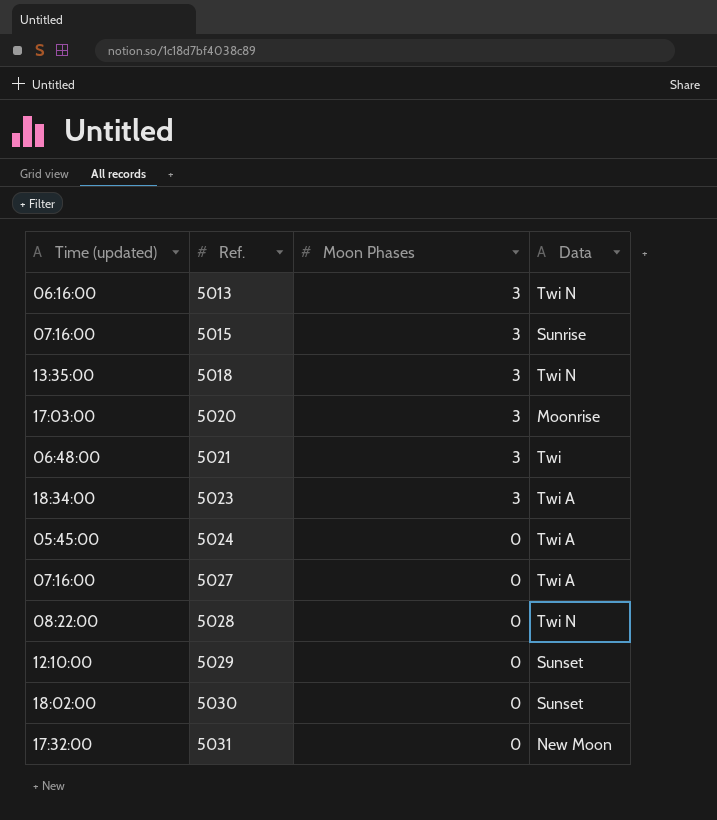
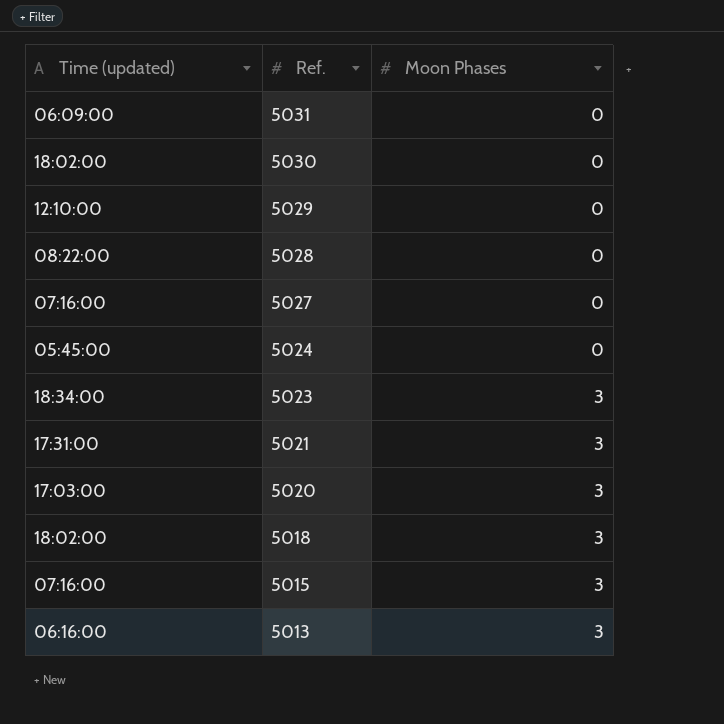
row order: Ref. ascending -> Ref. descending
column Data | position: 4 -> none
5031 | Time (updated): 17:32:00 -> 06:09:00
5021 | Time (updated): 06:48:00 -> 17:31:00
5018 | Time (updated): 13:35:00 -> 18:02:00

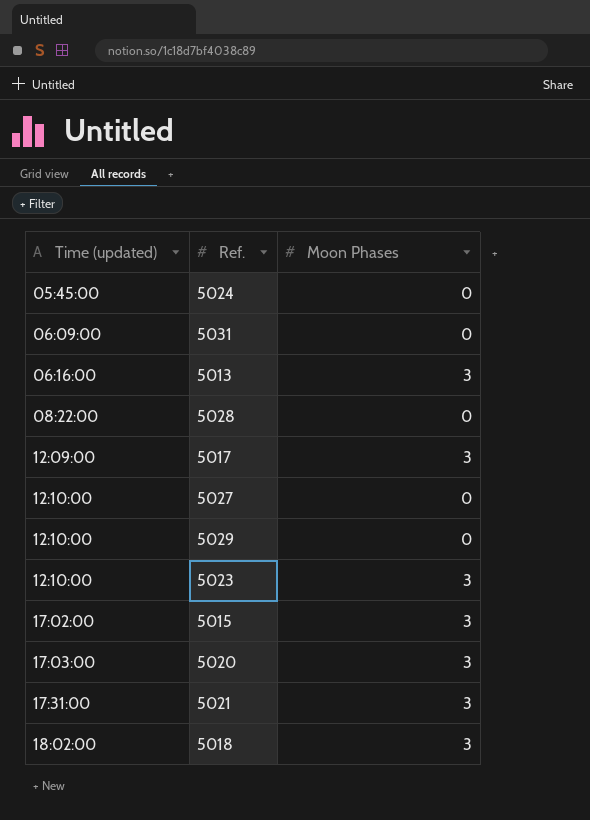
row order: Ref. descending -> Time (updated) ascending
row 5030: 18:02:00 | 0 -> none
row 5017: none -> 12:09:00 | 3
5027 | Time (updated): 07:16:00 -> 12:10:00
5023 | Time (updated): 18:34:00 -> 12:10:00
5015 | Time (updated): 07:16:00 -> 17:02:00

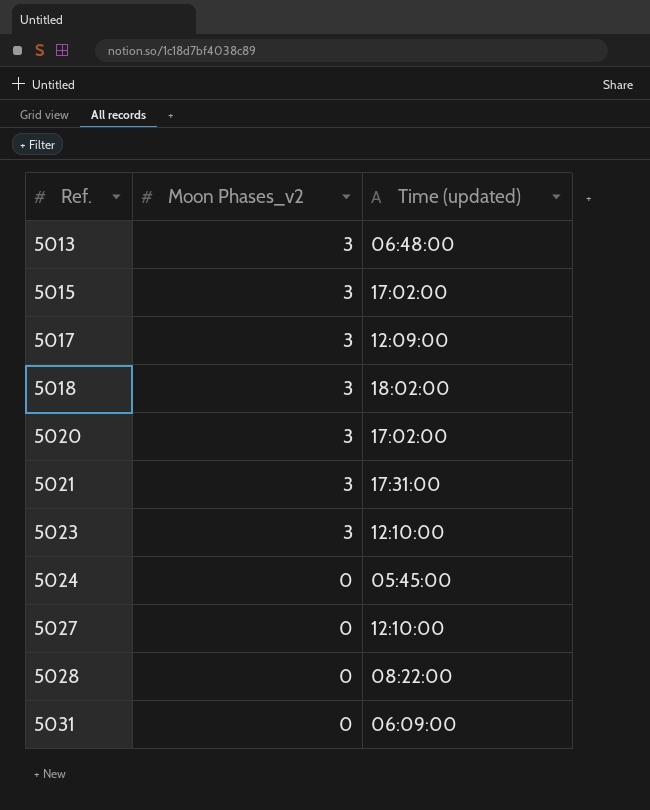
row order: Time (updated) ascending -> Ref. ascending
column name: Moon Phases -> Moon Phases_v2
column Time (updated) | position: 1 -> 3
row 5029: 12:10:00 | 0 -> none
5013 | Time (updated): 06:16:00 -> 06:48:00
5020 | Time (updated): 17:03:00 -> 17:02:00

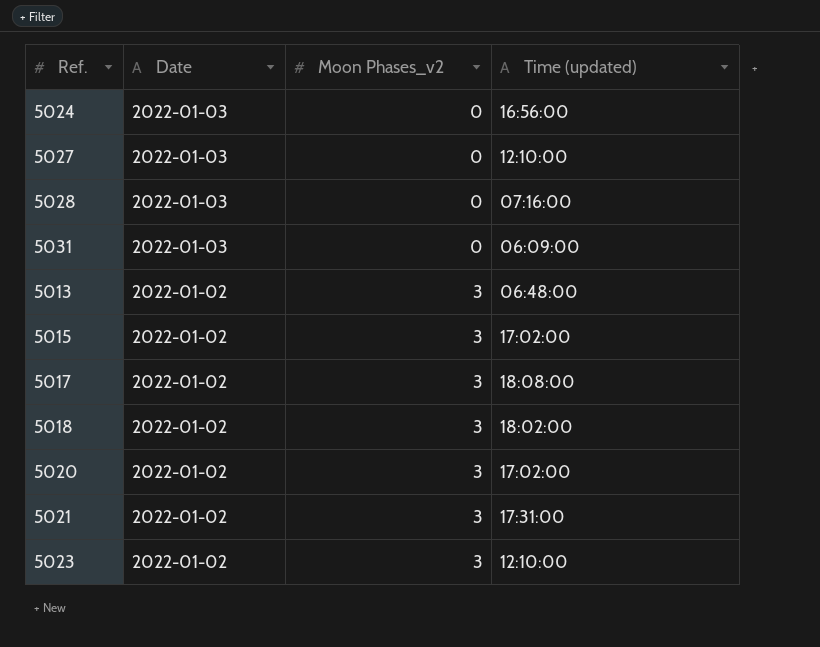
row order: Ref. ascending -> Date descending
column Date | position: none -> 2
5024 | Time (updated): 05:45:00 -> 16:56:00
5028 | Time (updated): 08:22:00 -> 07:16:00
5017 | Time (updated): 12:09:00 -> 18:08:00

